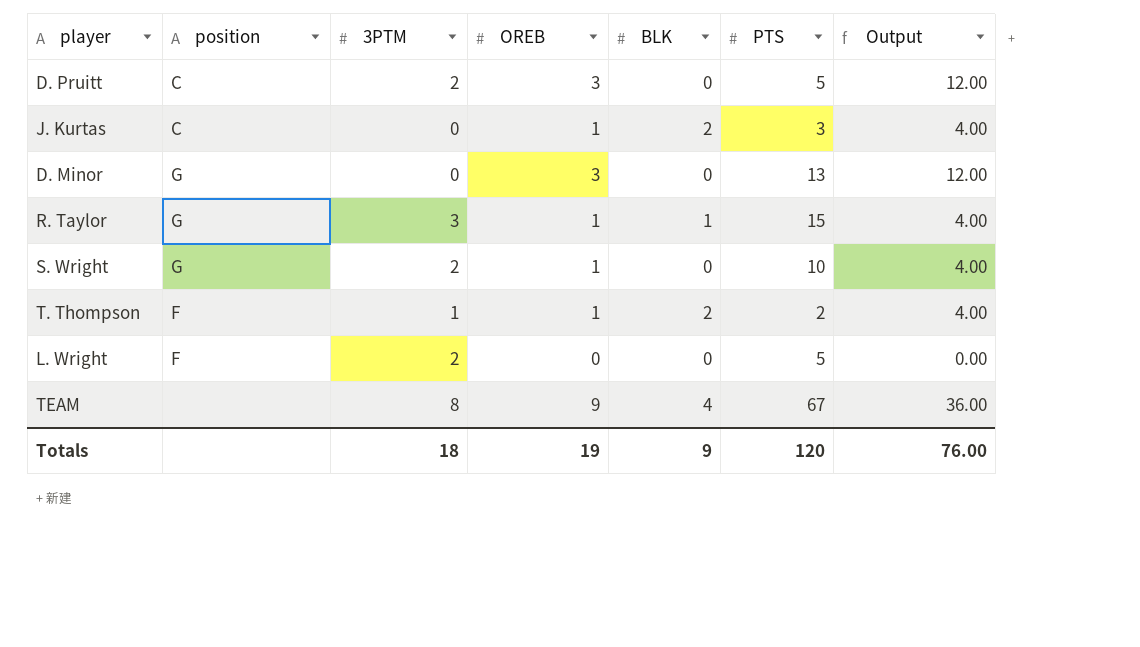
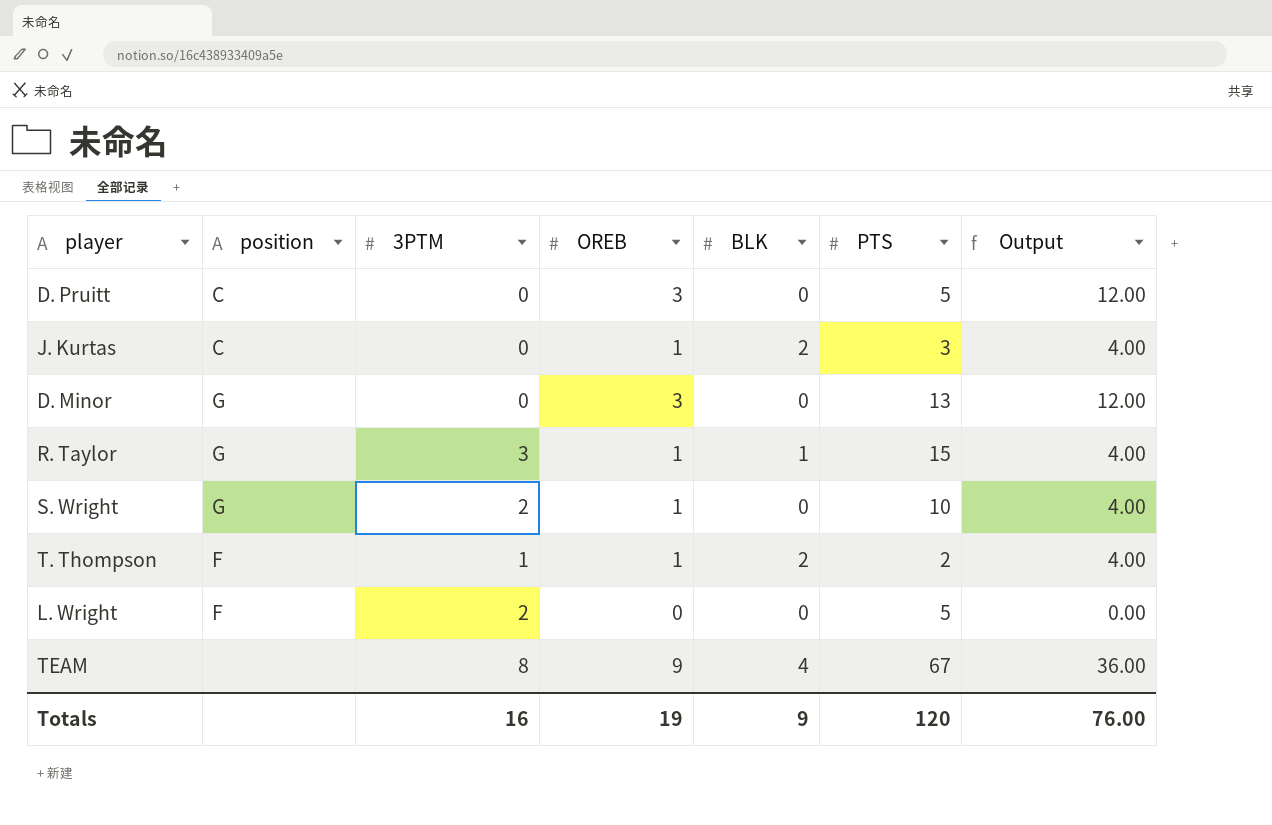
D. Pruitt | 3PTM: 2 -> 0
Totals | 3PTM: 18 -> 16

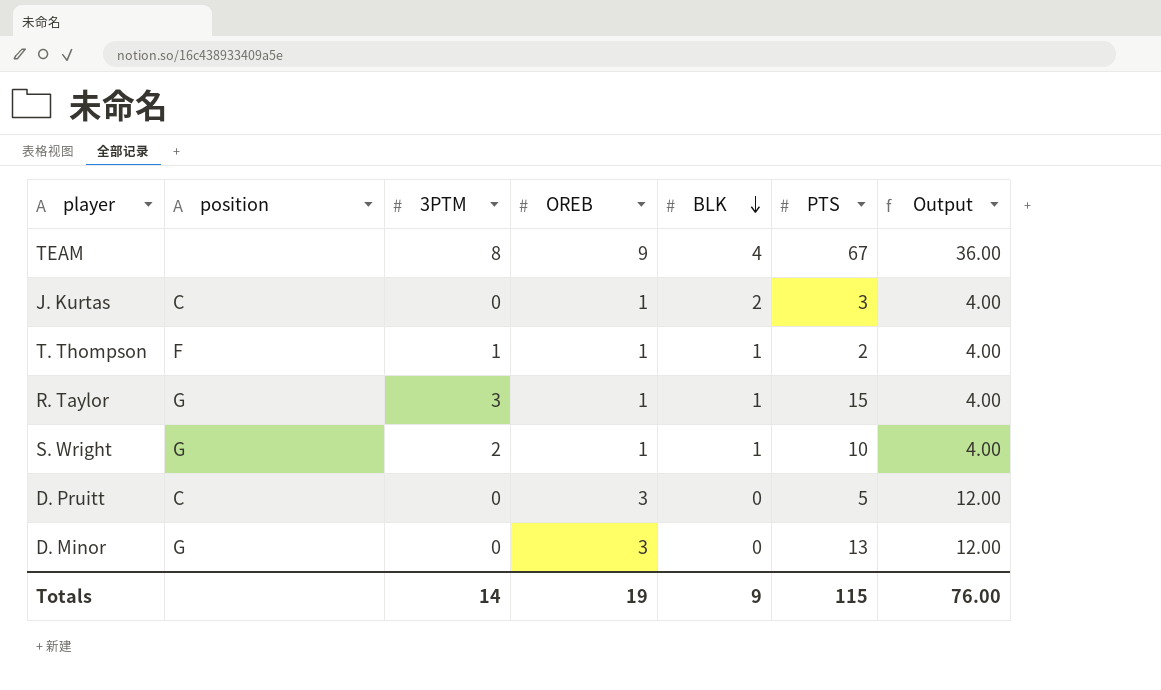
row order: none -> BLK descending
row L. Wright: F | 2 | 0 | 0 | 5 | 0.00 -> none
T. Thompson | BLK: 2 -> 1
S. Wright | BLK: 0 -> 1
Totals | 3PTM: 16 -> 14
Totals | PTS: 120 -> 115

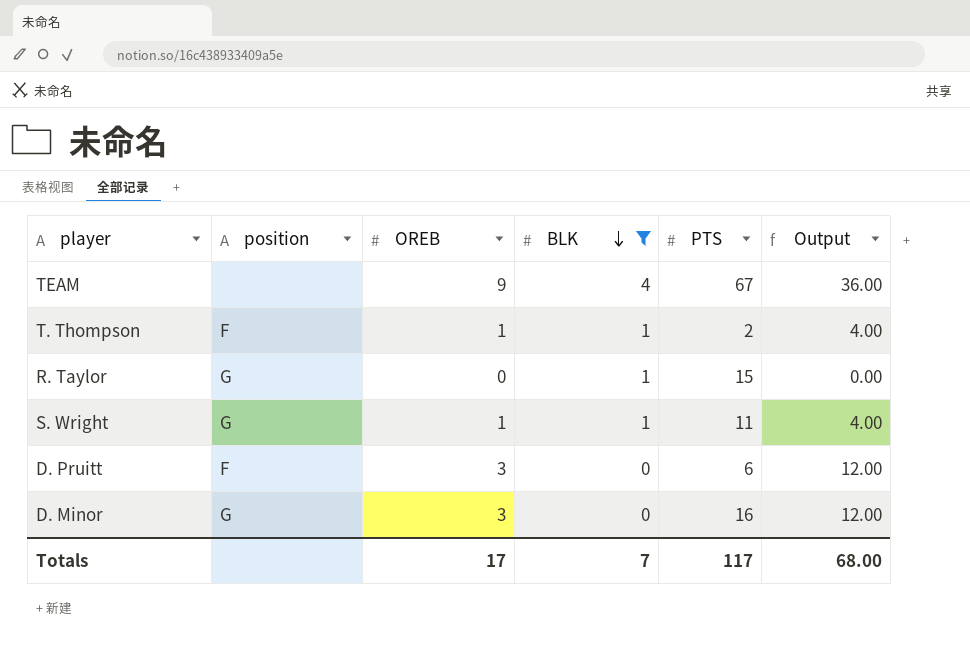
filter: none -> BLK != 2
column 3PTM | position: 3 -> none
R. Taylor | OREB: 1 -> 0
R. Taylor | Output: 4.00 -> 0.00
S. Wright | PTS: 10 -> 11
D. Pruitt | position: C -> F
D. Pruitt | PTS: 5 -> 6
D. Minor | PTS: 13 -> 16
Totals | OREB: 19 -> 17
Totals | BLK: 9 -> 7
Totals | PTS: 115 -> 117
Totals | Output: 76.00 -> 68.00

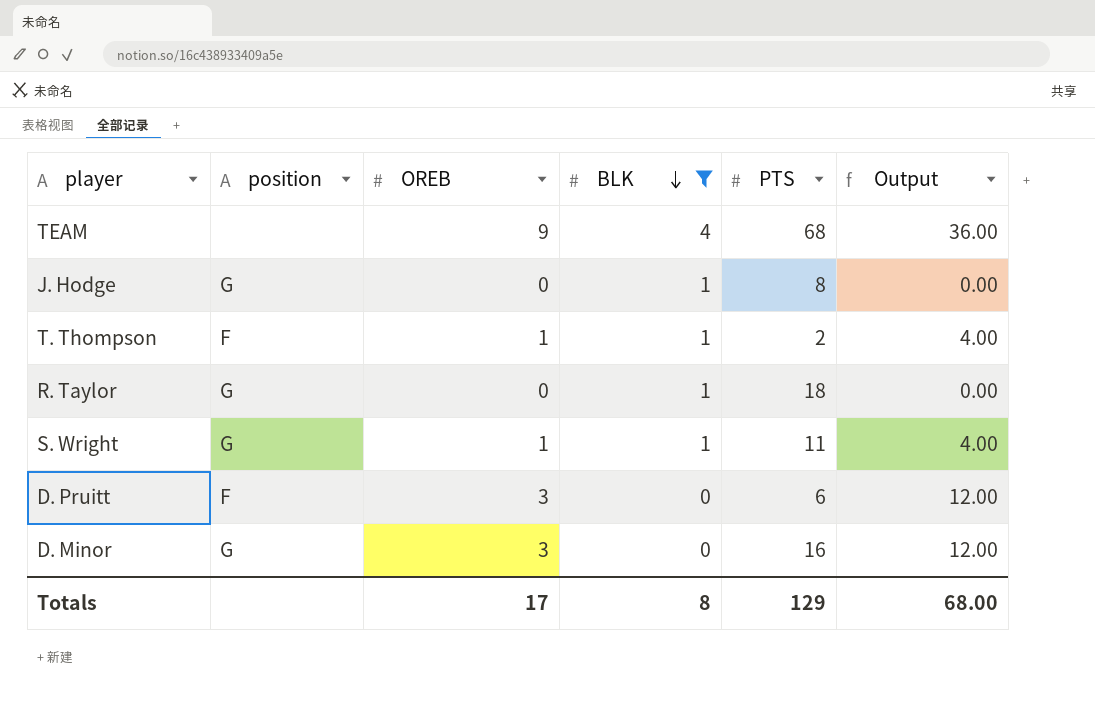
TEAM | PTS: 67 -> 68
row J. Hodge: none -> G | 0 | 1 | 8 | 0.00
R. Taylor | PTS: 15 -> 18
Totals | BLK: 7 -> 8
Totals | PTS: 117 -> 129

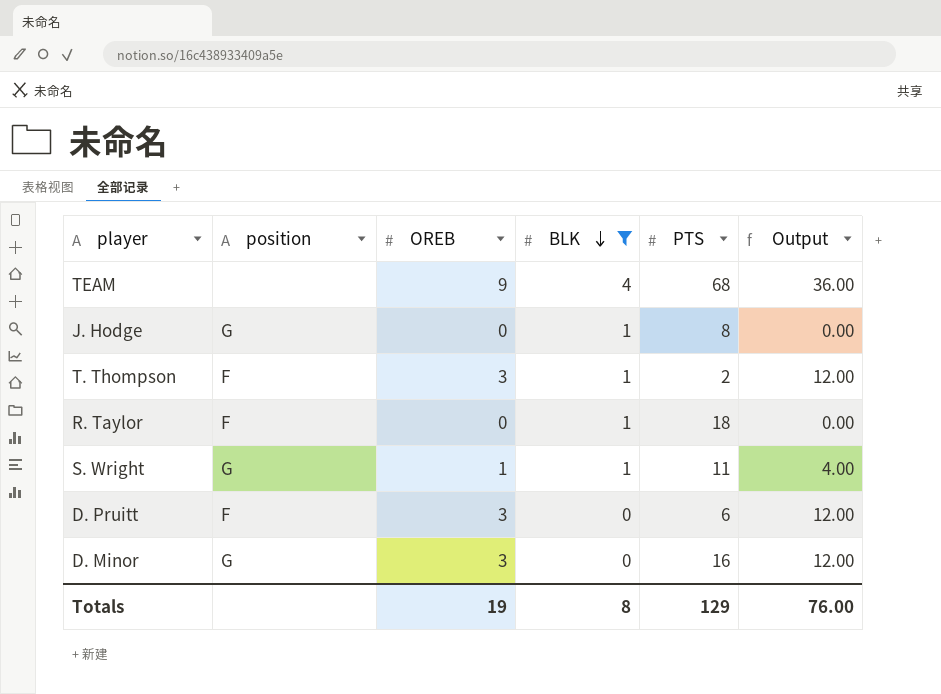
T. Thompson | OREB: 1 -> 3
T. Thompson | Output: 4.00 -> 12.00
R. Taylor | position: G -> F
Totals | OREB: 17 -> 19
Totals | Output: 68.00 -> 76.00

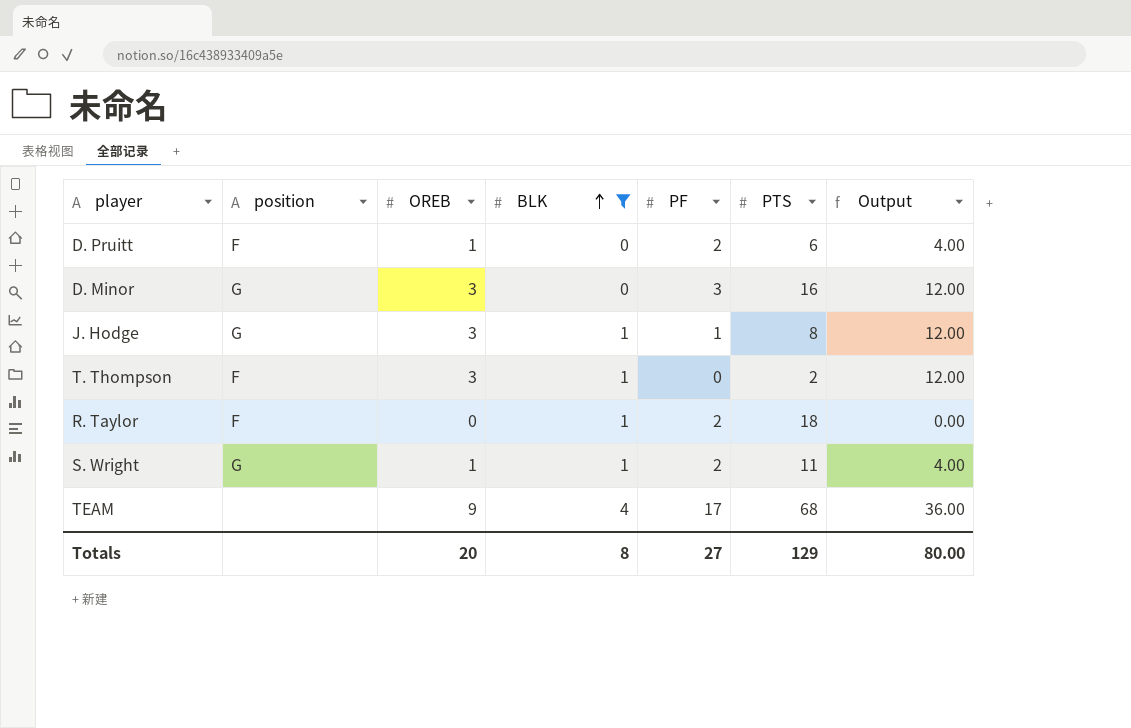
row order: BLK descending -> BLK ascending
column PF | position: none -> 5
D. Pruitt | OREB: 3 -> 1
D. Pruitt | Output: 12.00 -> 4.00
J. Hodge | OREB: 0 -> 3
J. Hodge | Output: 0.00 -> 12.00
Totals | OREB: 19 -> 20
Totals | Output: 76.00 -> 80.00

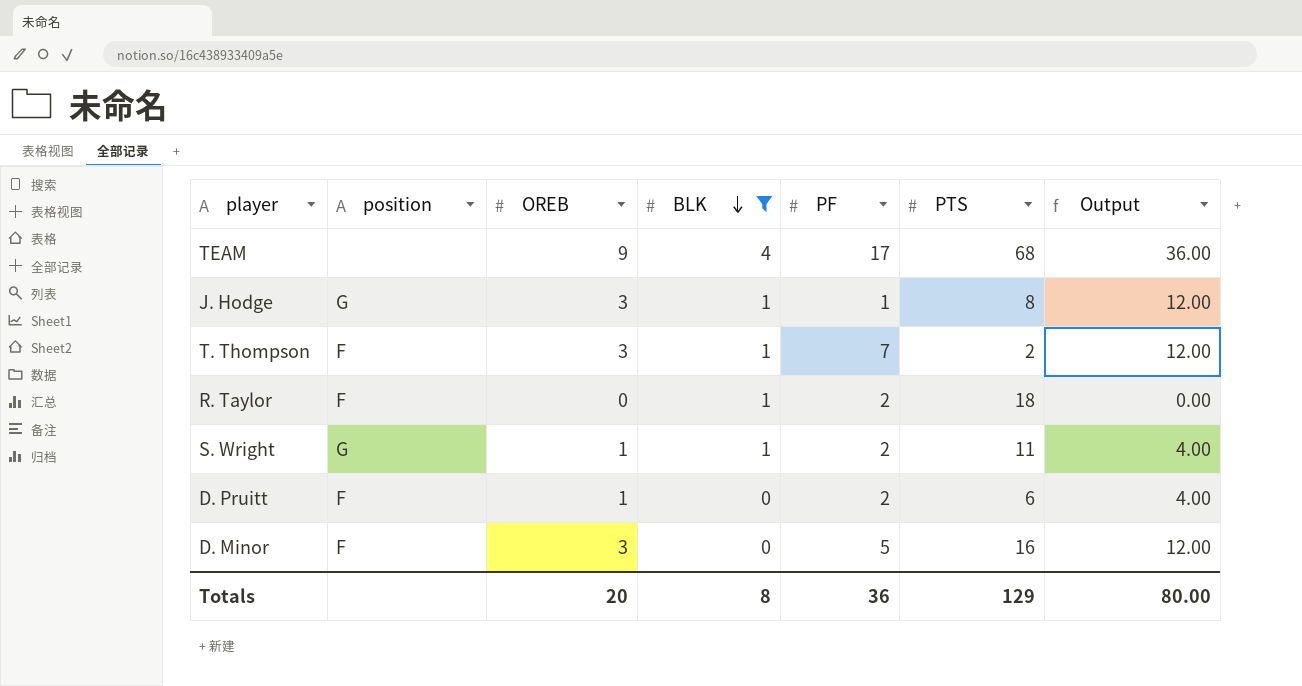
row order: BLK ascending -> BLK descending
T. Thompson | PF: 0 -> 7
D. Minor | position: G -> F
D. Minor | PF: 3 -> 5
Totals | PF: 27 -> 36

